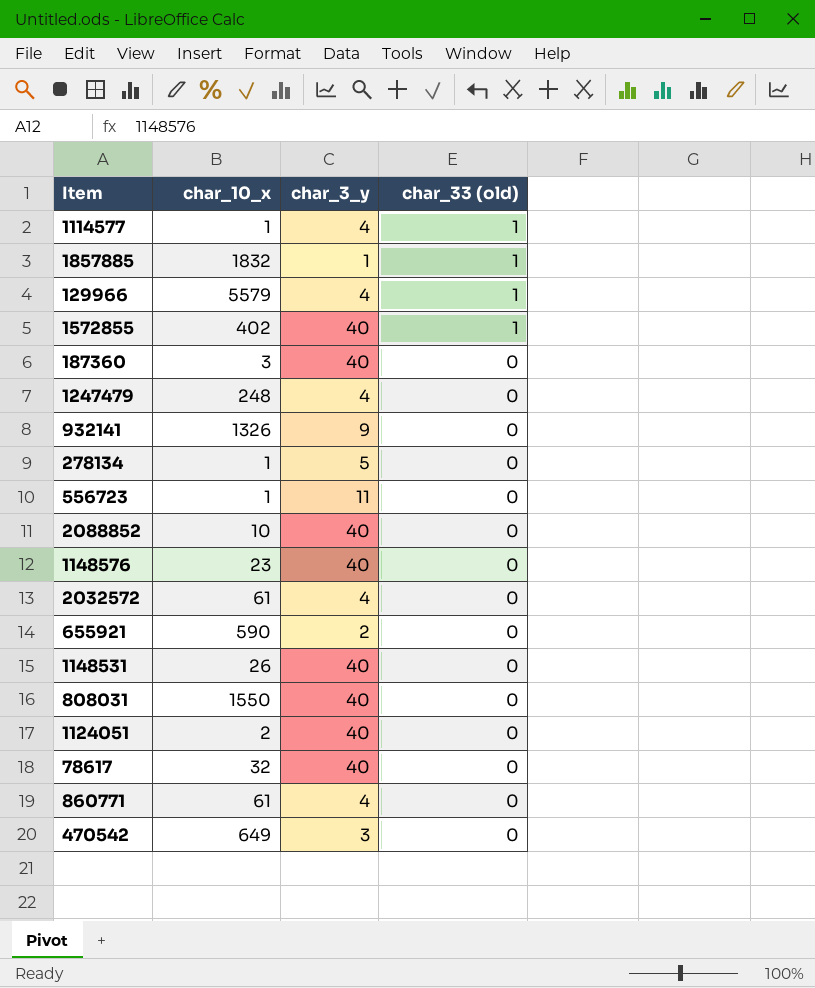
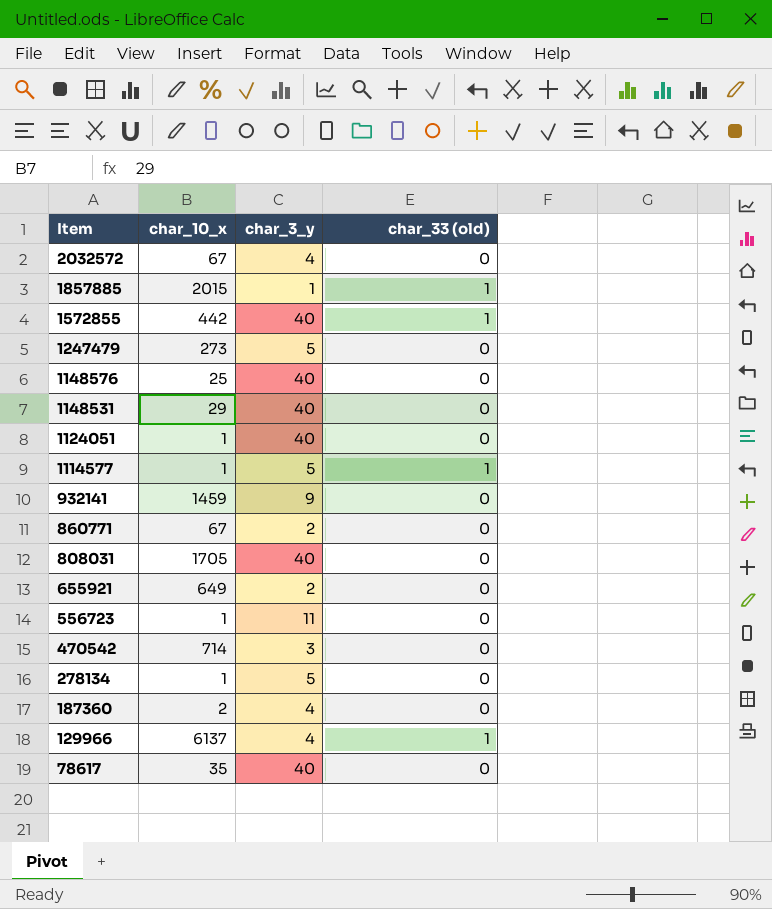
row order: char_33 (old) descending -> Item descending
row 2088852: 10 | 40 | 0 -> none
2032572 | char_10_x: 61 -> 67
1857885 | char_10_x: 1832 -> 2015
1572855 | char_10_x: 402 -> 442
1247479 | char_10_x: 248 -> 273
1247479 | char_3_y: 4 -> 5
1148576 | char_10_x: 23 -> 25
1148531 | char_10_x: 26 -> 29
1124051 | char_10_x: 2 -> 1
1114577 | char_3_y: 4 -> 5
932141 | char_10_x: 1326 -> 1459
860771 | char_10_x: 61 -> 67
860771 | char_3_y: 4 -> 2
808031 | char_10_x: 1550 -> 1705
655921 | char_10_x: 590 -> 649
470542 | char_10_x: 649 -> 714
187360 | char_10_x: 3 -> 2
187360 | char_3_y: 40 -> 4
129966 | char_10_x: 5579 -> 6137
78617 | char_10_x: 32 -> 35

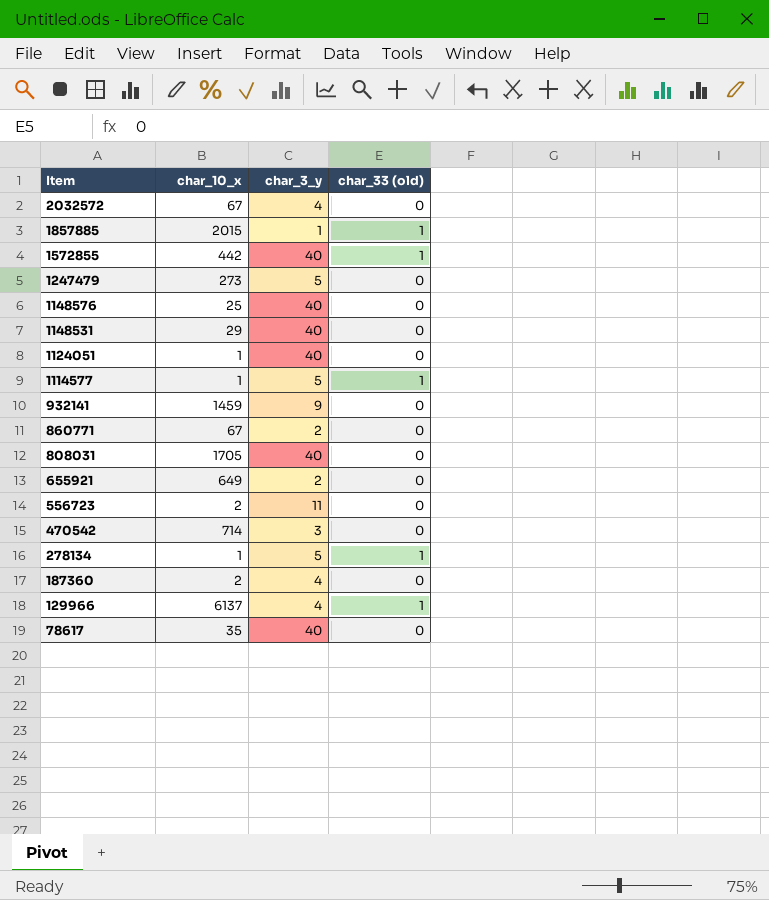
556723 | char_10_x: 1 -> 2
278134 | char_33 (old): 0 -> 1

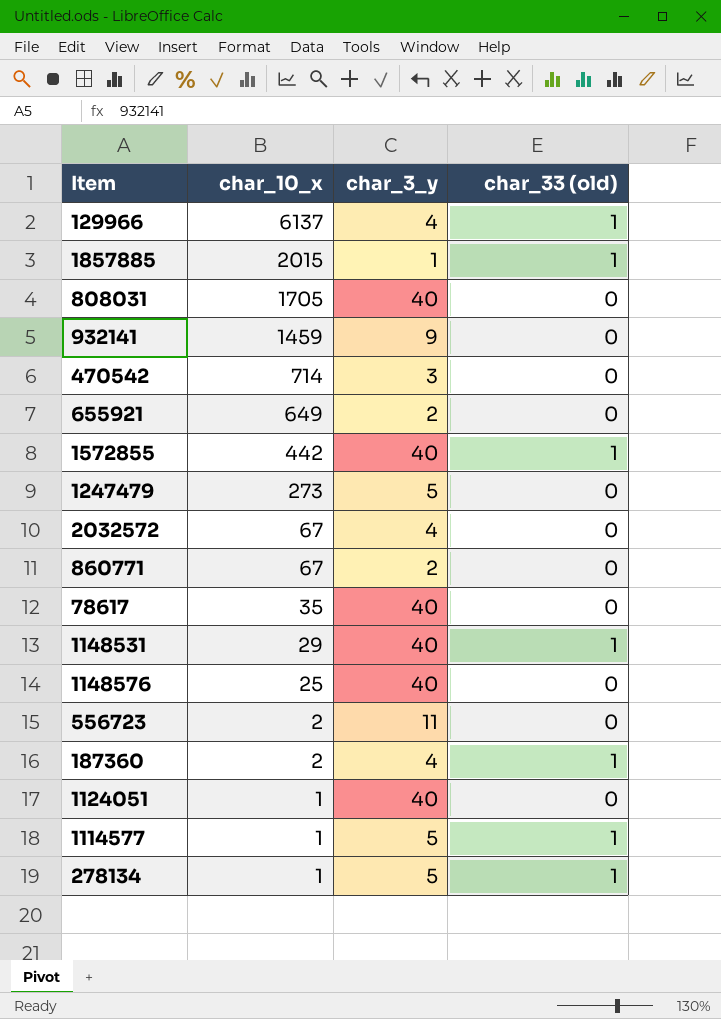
row order: Item descending -> char_10_x descending
1148531 | char_33 (old): 0 -> 1
187360 | char_33 (old): 0 -> 1

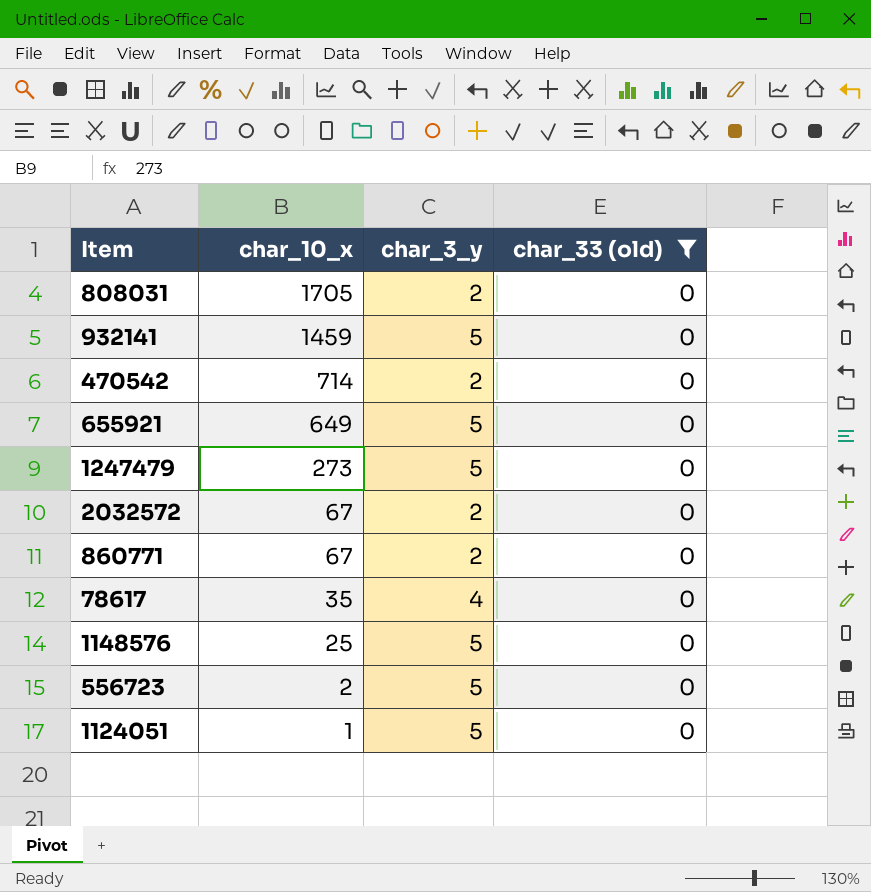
filter: none -> char_33 (old) = 0
808031 | char_3_y: 40 -> 2
932141 | char_3_y: 9 -> 5
470542 | char_3_y: 3 -> 2
655921 | char_3_y: 2 -> 5
2032572 | char_3_y: 4 -> 2
78617 | char_3_y: 40 -> 4
1148576 | char_3_y: 40 -> 5
556723 | char_3_y: 11 -> 5
1124051 | char_3_y: 40 -> 5

